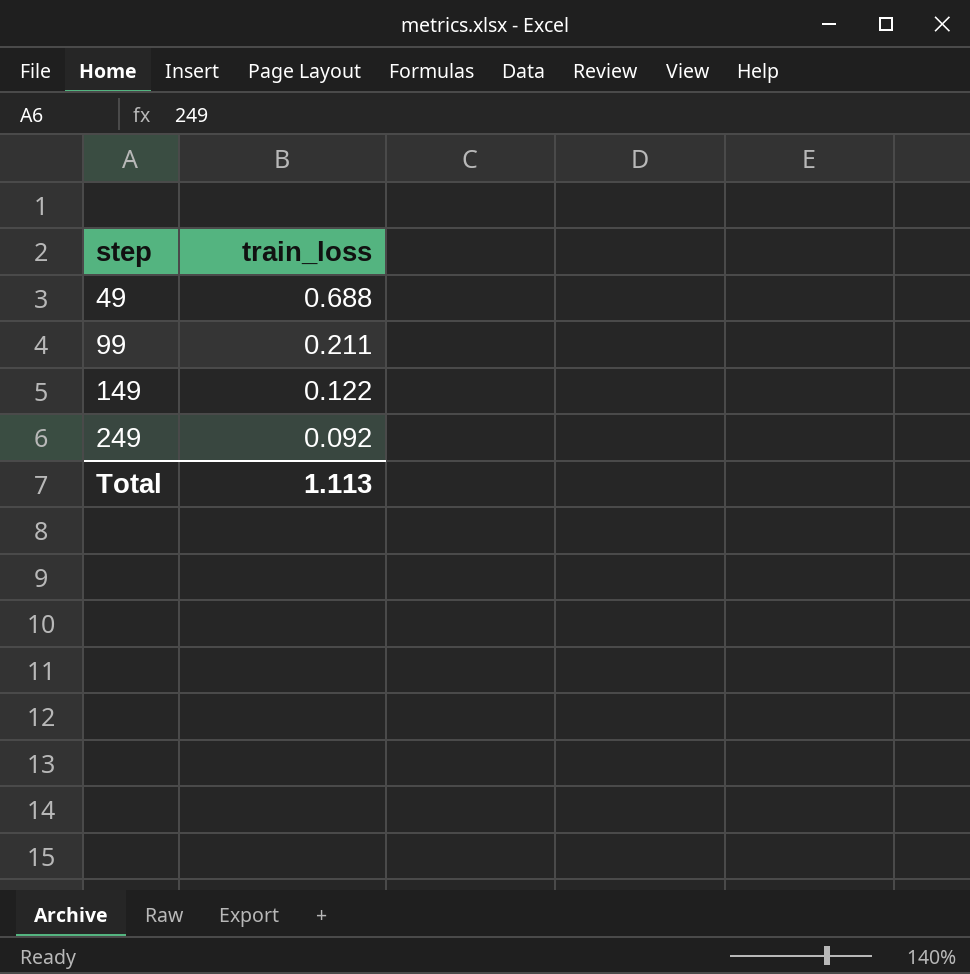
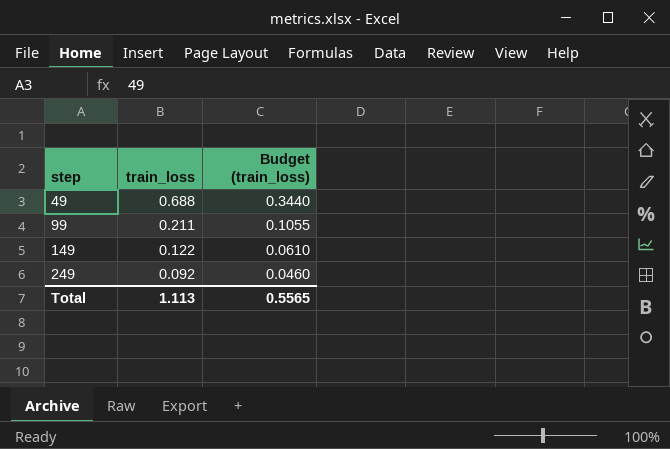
column Budget (train_loss) | formula: none -> [train_loss] * 0.5

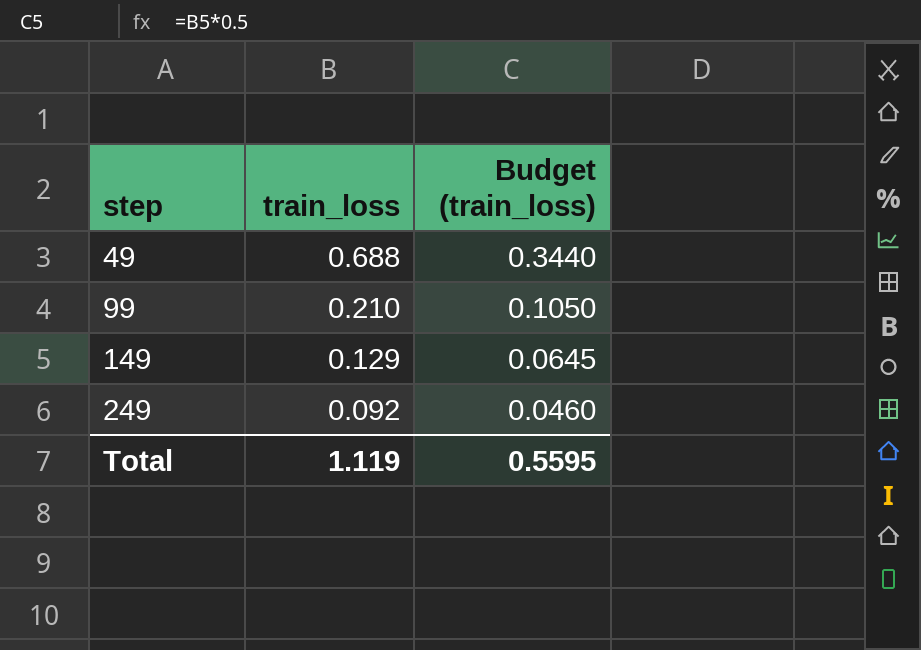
99 | train_loss: 0.211 -> 0.210
99 | Budget (train_loss): 0.1055 -> 0.1050
149 | train_loss: 0.122 -> 0.129
149 | Budget (train_loss): 0.0610 -> 0.0645
Total | train_loss: 1.113 -> 1.119
Total | Budget (train_loss): 0.5565 -> 0.5595

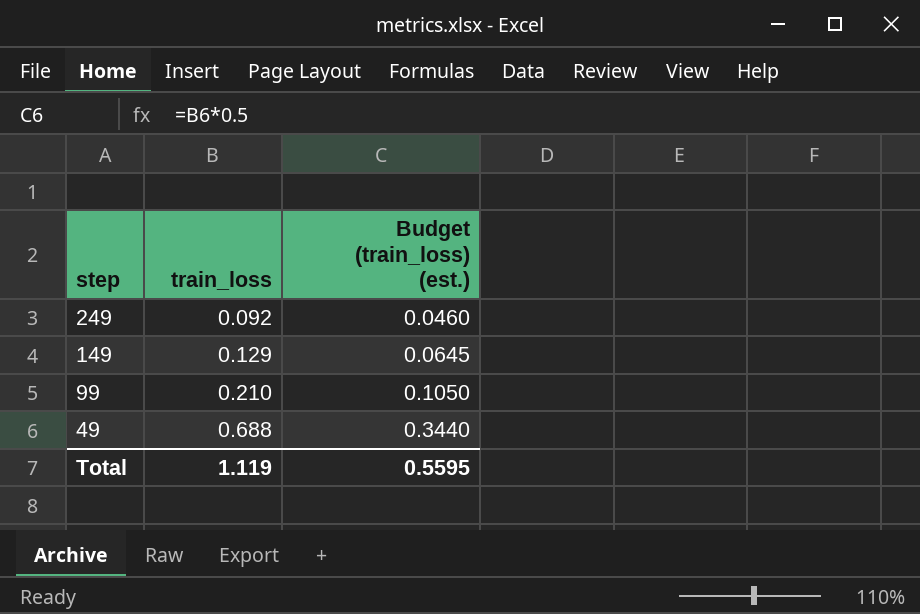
row order: step ascending -> step descending
column name: Budget (train_loss) -> Budget (train_loss) (est.)

